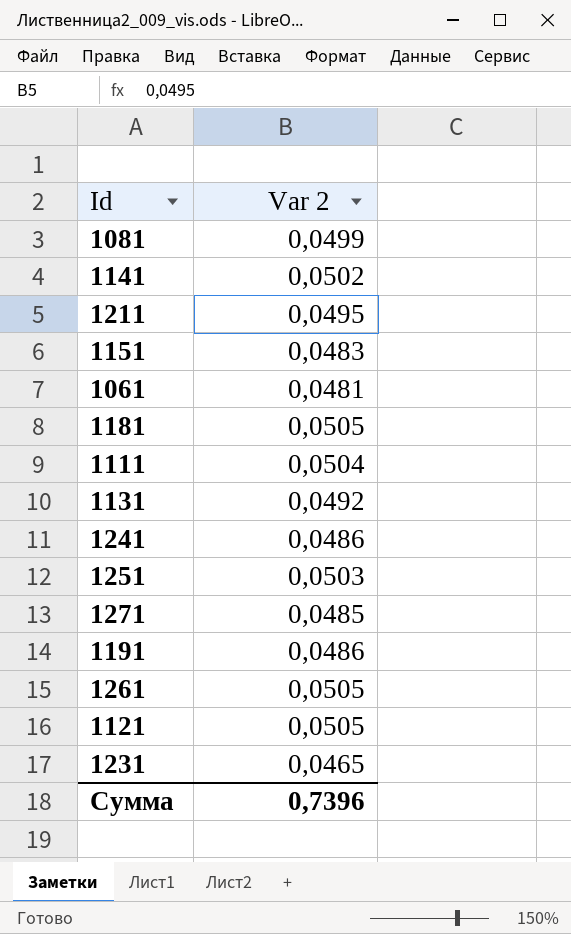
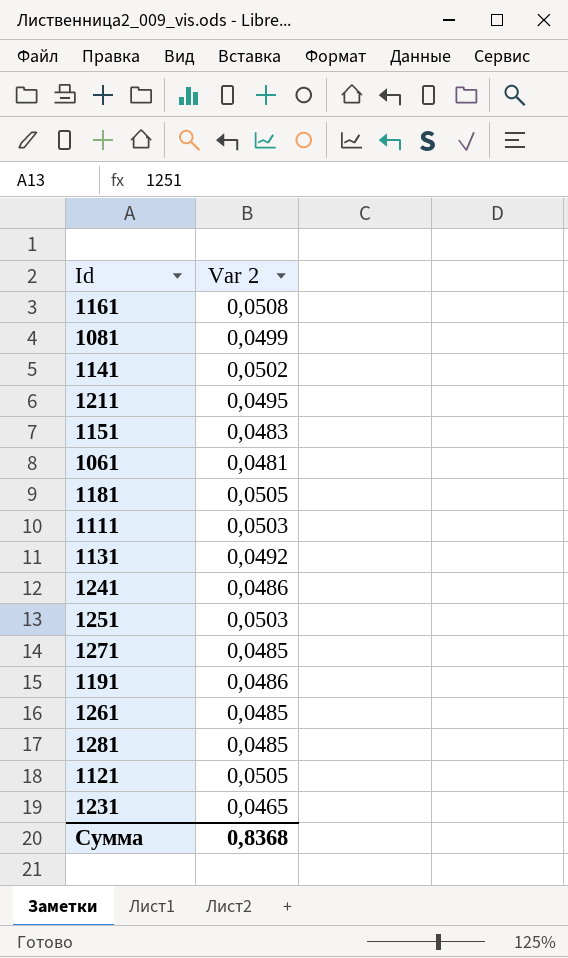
row 1161: none -> 0,0508
1111 | Var 2: 0,0504 -> 0,0503
1261 | Var 2: 0,0505 -> 0,0485
row 1281: none -> 0,0485
Сумма | Var 2: 0,7396 -> 0,8368

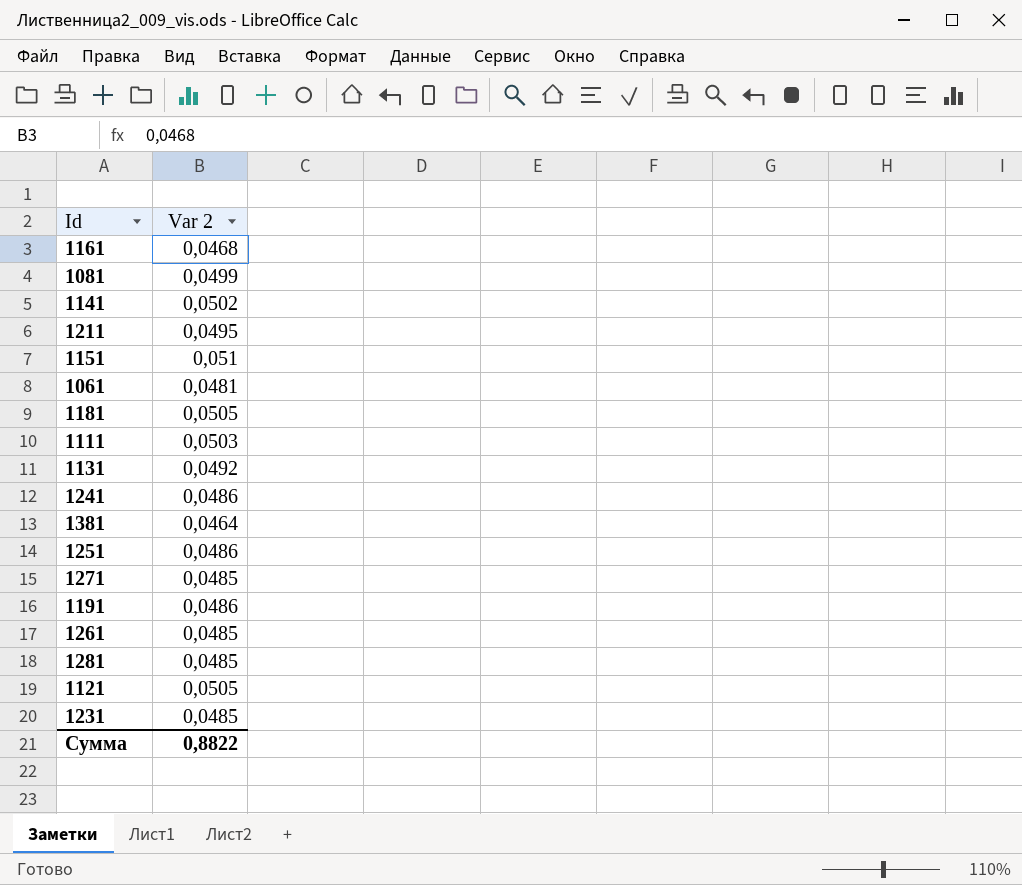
1161 | Var 2: 0,0508 -> 0,0468
1151 | Var 2: 0,0483 -> 0,051
row 1381: none -> 0,0464
1251 | Var 2: 0,0503 -> 0,0486
1231 | Var 2: 0,0465 -> 0,0485
Сумма | Var 2: 0,8368 -> 0,8822

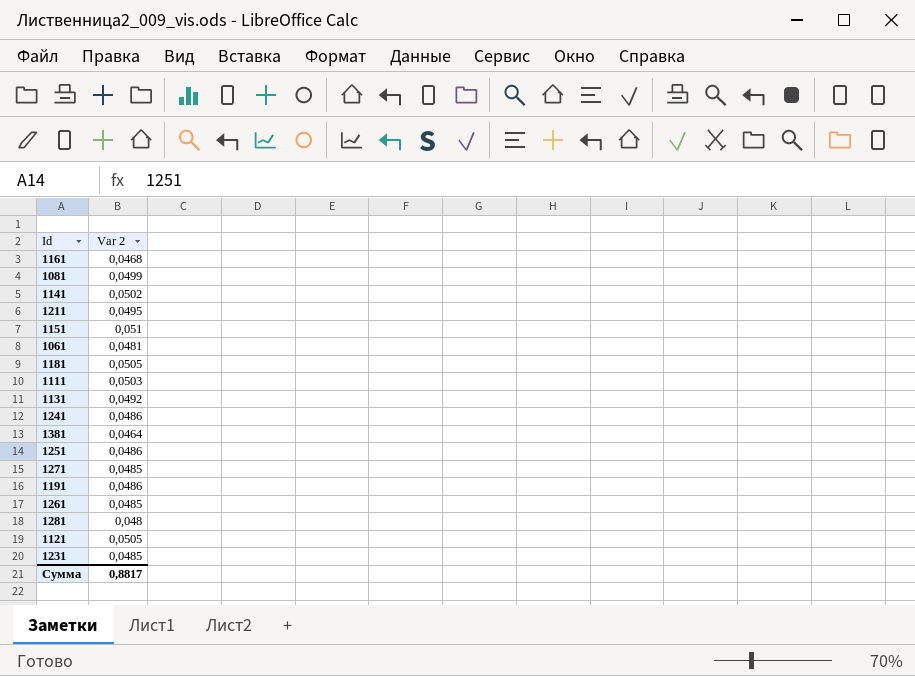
1281 | Var 2: 0,0485 -> 0,048
Сумма | Var 2: 0,8822 -> 0,8817

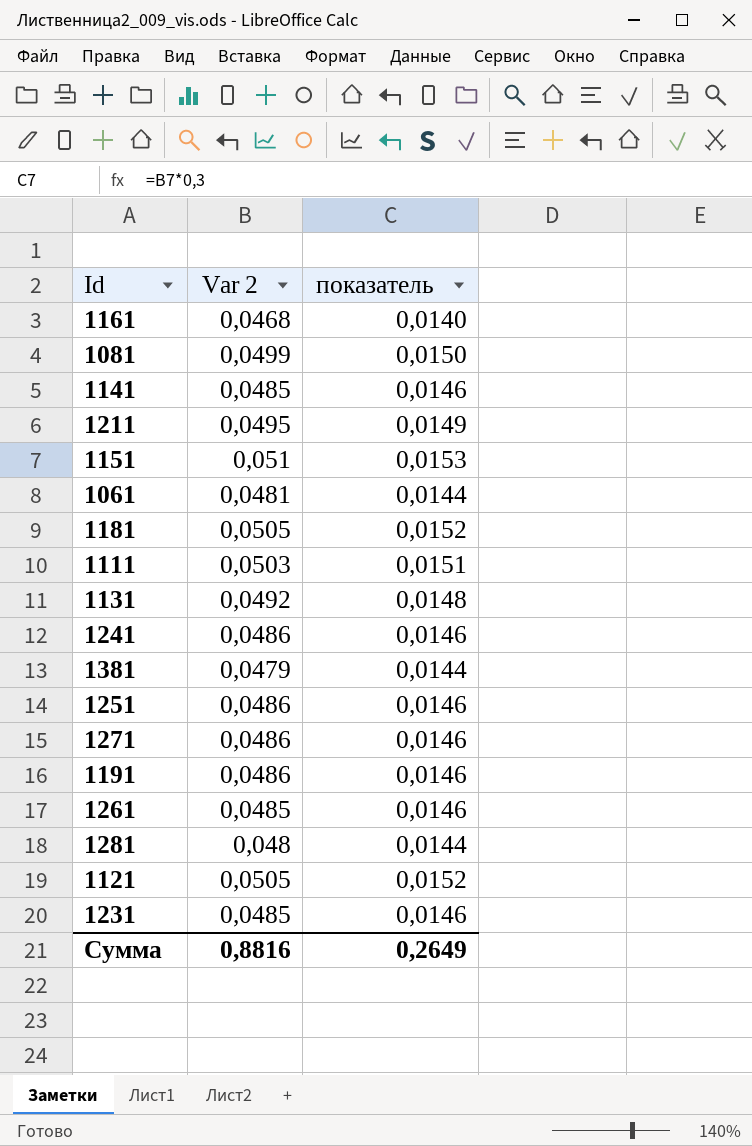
column показатель | formula: none -> [Var 2] * 0,3
1141 | Var 2: 0,0502 -> 0,0485
1381 | Var 2: 0,0464 -> 0,0479
1271 | Var 2: 0,0485 -> 0,0486
Сумма | Var 2: 0,8817 -> 0,8816

